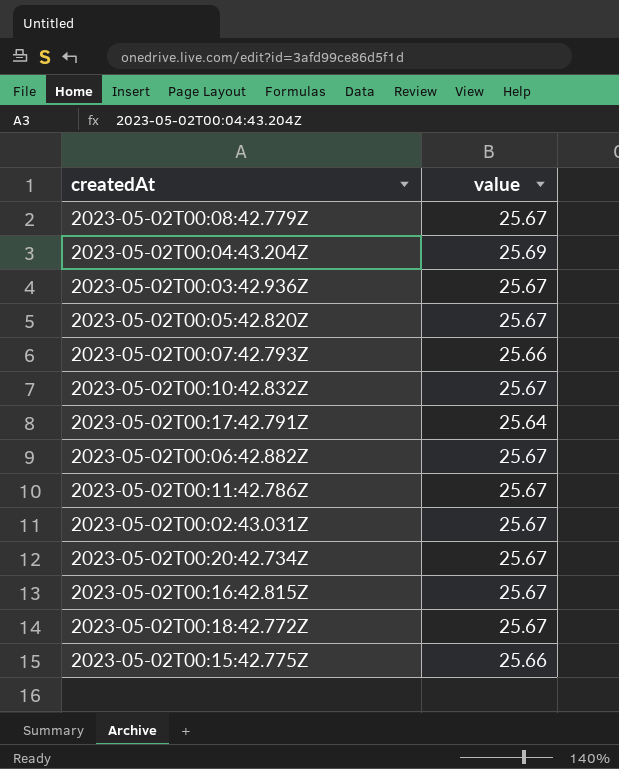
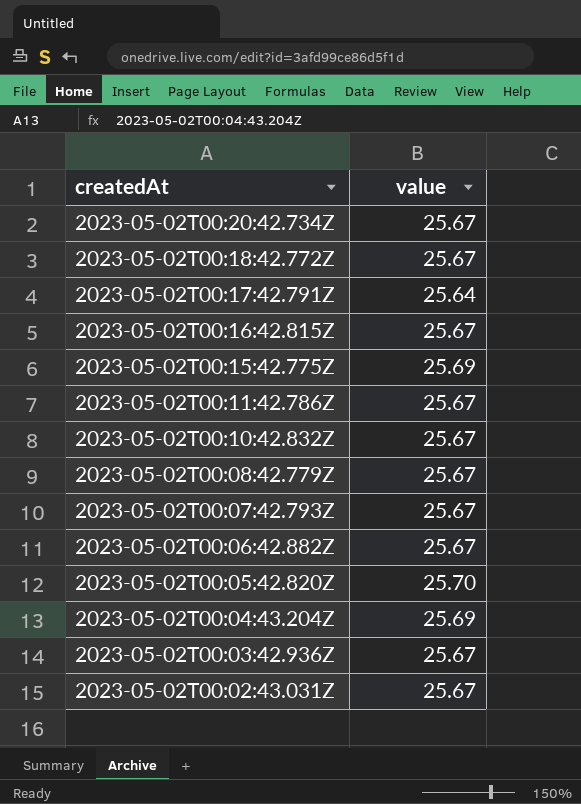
row order: none -> createdAt descending
2023-05-02T00:15:42.775Z | value: 25.66 -> 25.69
2023-05-02T00:07:42.793Z | value: 25.66 -> 25.67
2023-05-02T00:05:42.820Z | value: 25.67 -> 25.70

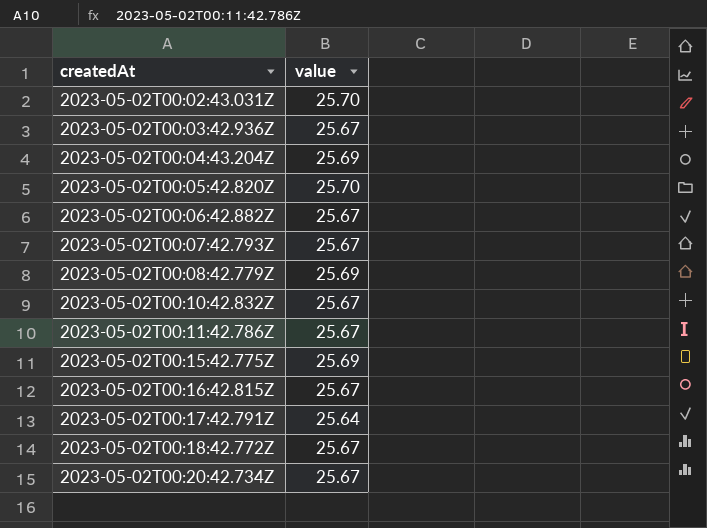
row order: createdAt descending -> createdAt ascending
2023-05-02T00:02:43.031Z | value: 25.67 -> 25.70
2023-05-02T00:08:42.779Z | value: 25.67 -> 25.69

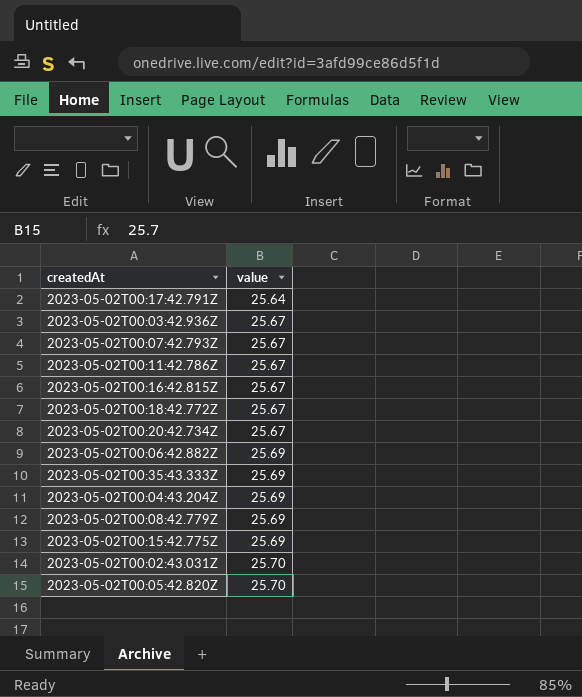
row order: createdAt ascending -> value ascending
row 2023-05-02T00:10:42.832Z: 25.67 -> none
2023-05-02T00:06:42.882Z | value: 25.67 -> 25.69
row 2023-05-02T00:35:43.333Z: none -> 25.69

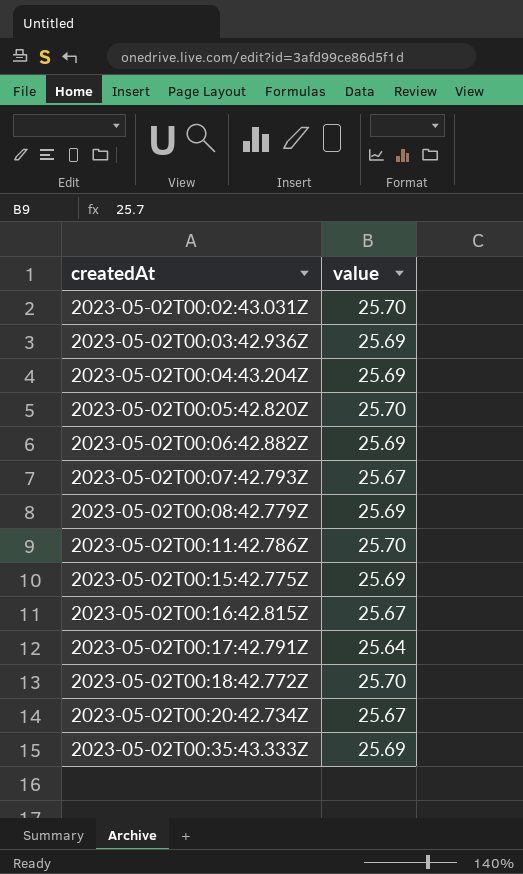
row order: value ascending -> createdAt ascending
2023-05-02T00:03:42.936Z | value: 25.67 -> 25.69
2023-05-02T00:11:42.786Z | value: 25.67 -> 25.70
2023-05-02T00:18:42.772Z | value: 25.67 -> 25.70

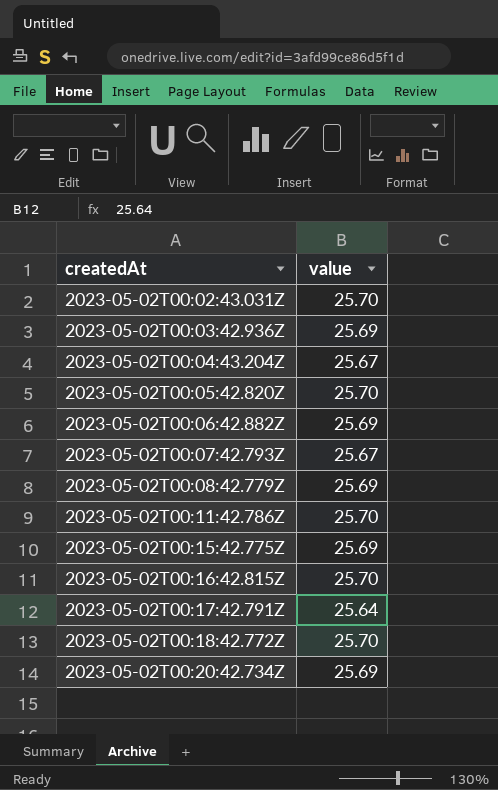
row 2023-05-02T00:35:43.333Z: 25.69 -> none
2023-05-02T00:04:43.204Z | value: 25.69 -> 25.67
2023-05-02T00:16:42.815Z | value: 25.67 -> 25.70
2023-05-02T00:20:42.734Z | value: 25.67 -> 25.69

